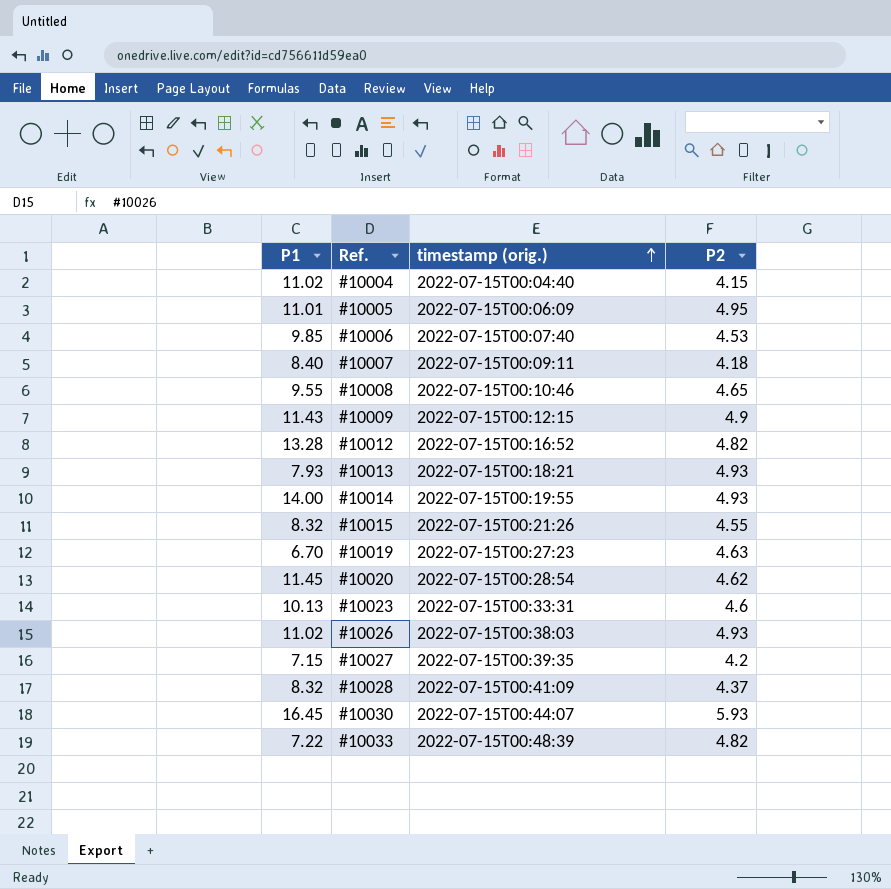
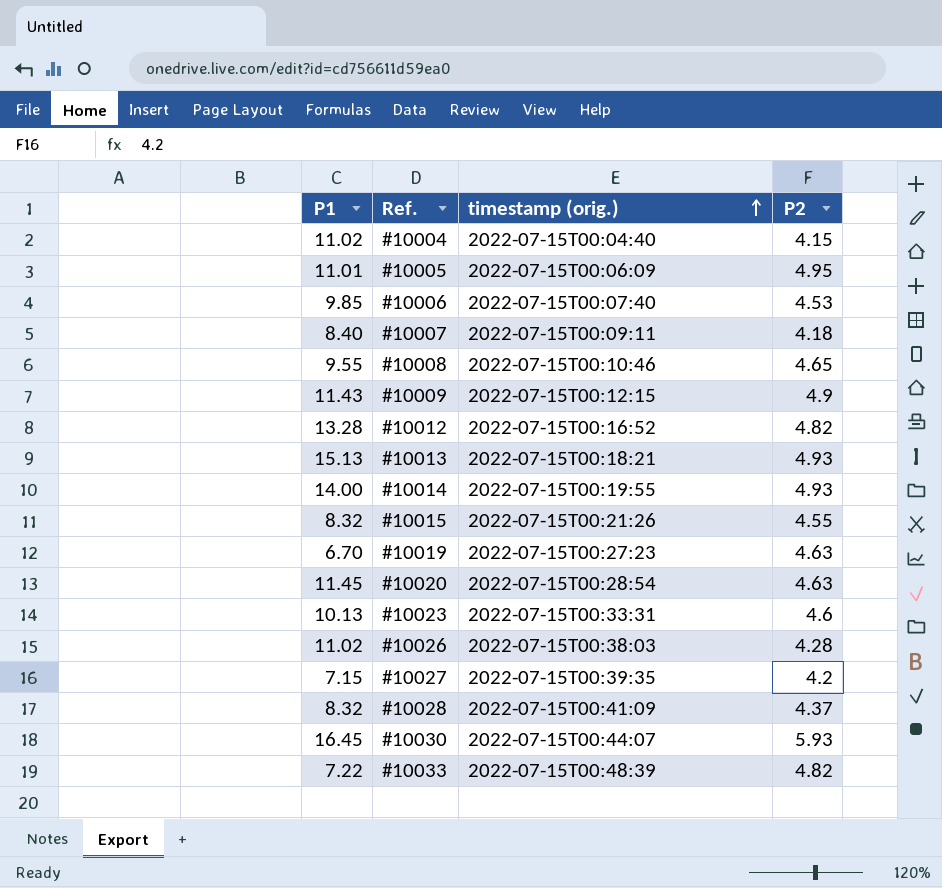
#10013 | P1: 7.93 -> 15.13
#10020 | P2: 4.62 -> 4.63
#10026 | P2: 4.93 -> 4.28

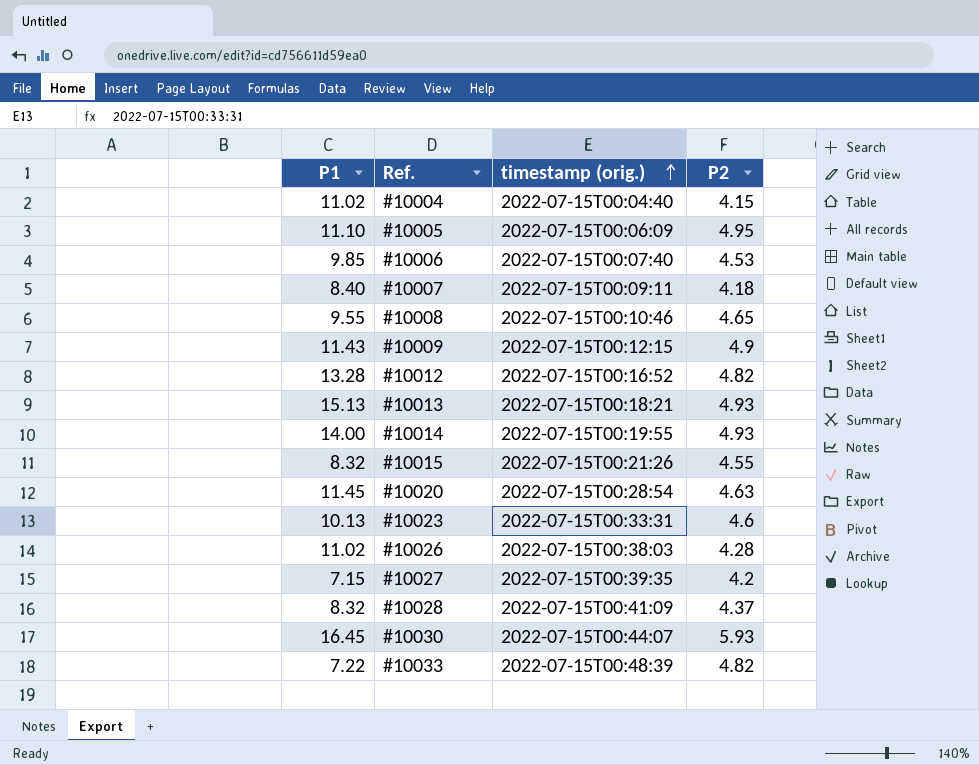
row #10019: 6.70 | 2022-07-15T00:27:23 | 4.63 -> none
#10005 | P1: 11.01 -> 11.10

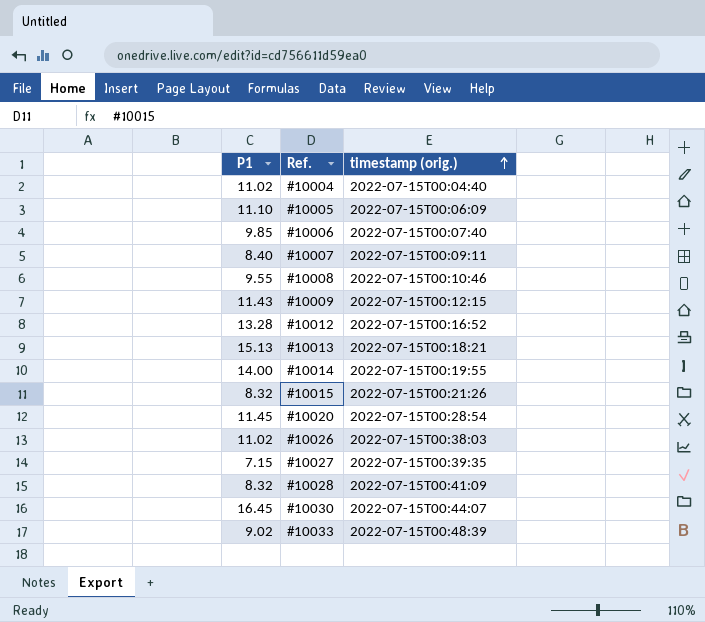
column P2 | position: 4 -> none
row #10023: 10.13 | 2022-07-15T00:33:31 | 4.6 -> none
#10033 | P1: 7.22 -> 9.02

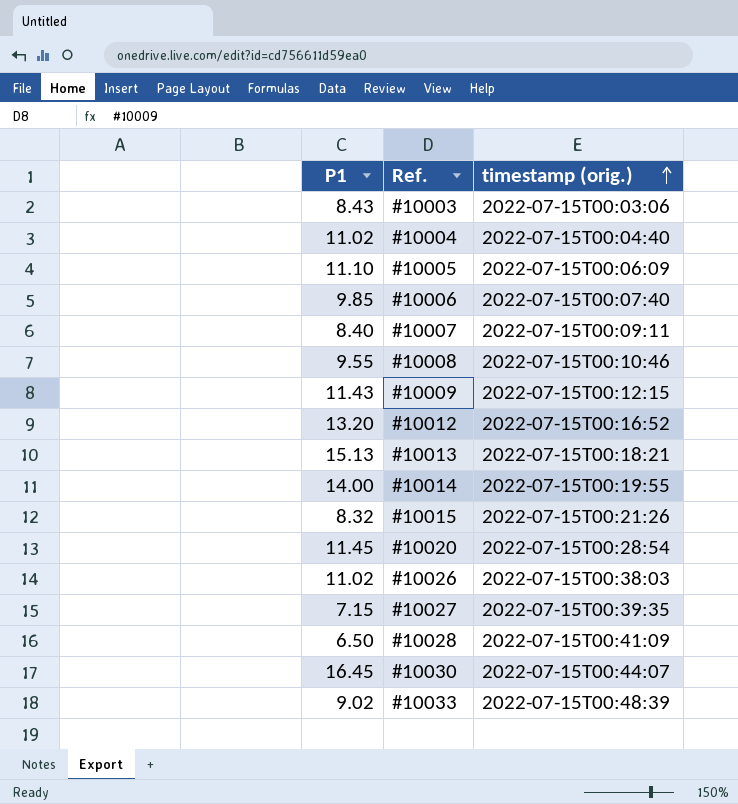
row #10003: none -> 8.43 | 2022-07-15T00:03:06
#10012 | P1: 13.28 -> 13.20
#10028 | P1: 8.32 -> 6.50

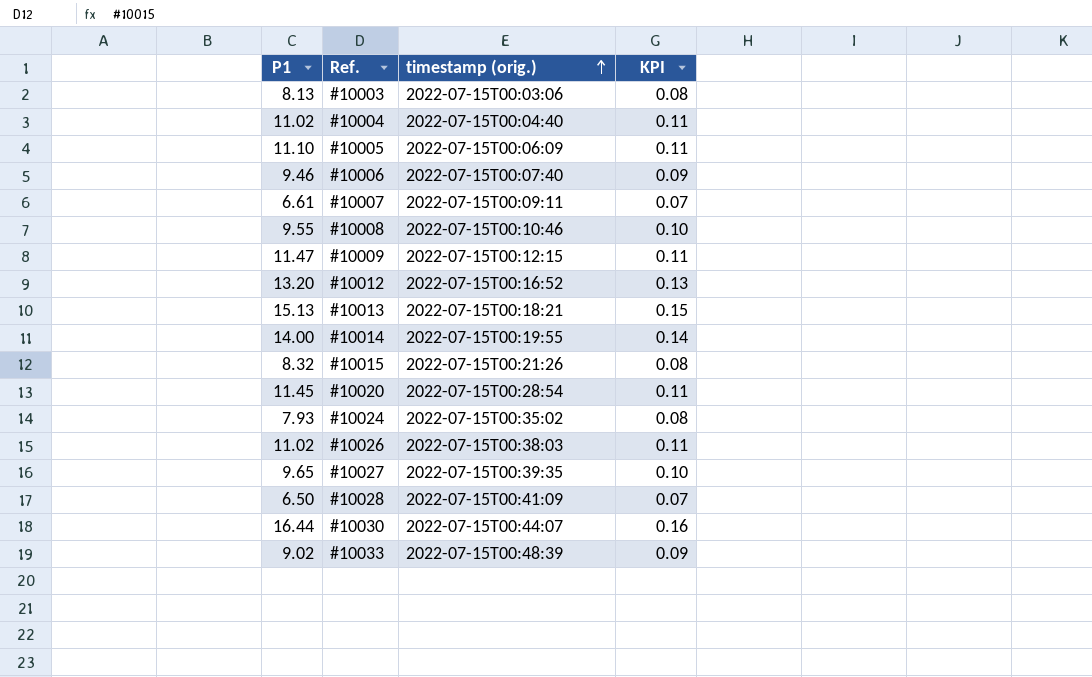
column KPI | formula: none -> [P1] * 0.01
#10003 | P1: 8.43 -> 8.13
#10006 | P1: 9.85 -> 9.46
#10007 | P1: 8.40 -> 6.61
#10009 | P1: 11.43 -> 11.47
row #10024: none -> 7.93 | 2022-07-15T00:35:02 | 0.08
#10027 | P1: 7.15 -> 9.65
#10030 | P1: 16.45 -> 16.44

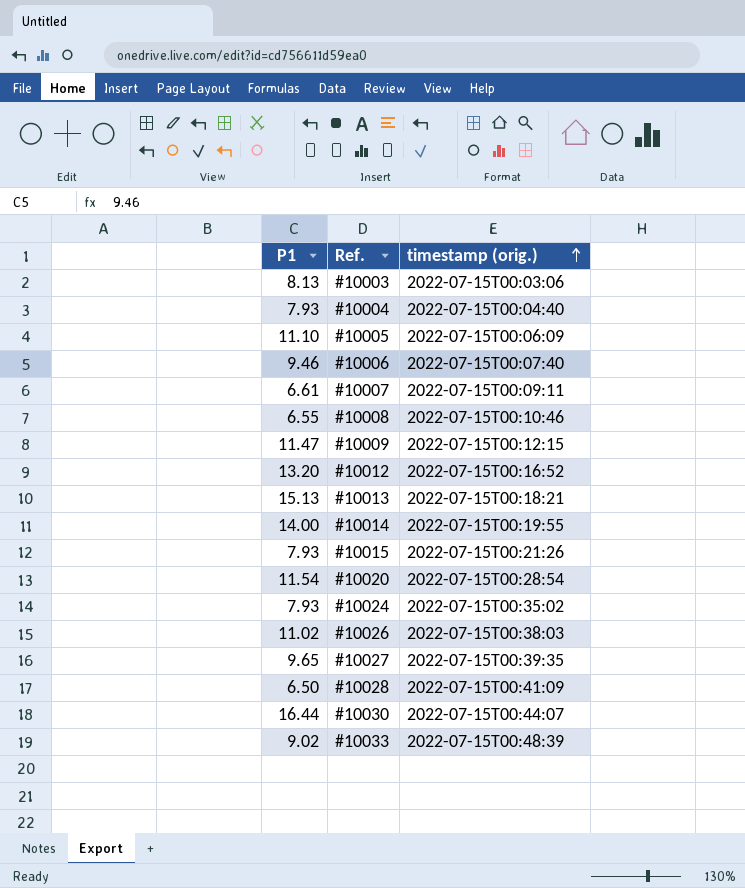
column KPI | formula: [P1] * 0.01 -> none
#10004 | P1: 11.02 -> 7.93
#10008 | P1: 9.55 -> 6.55
#10015 | P1: 8.32 -> 7.93
#10020 | P1: 11.45 -> 11.54

